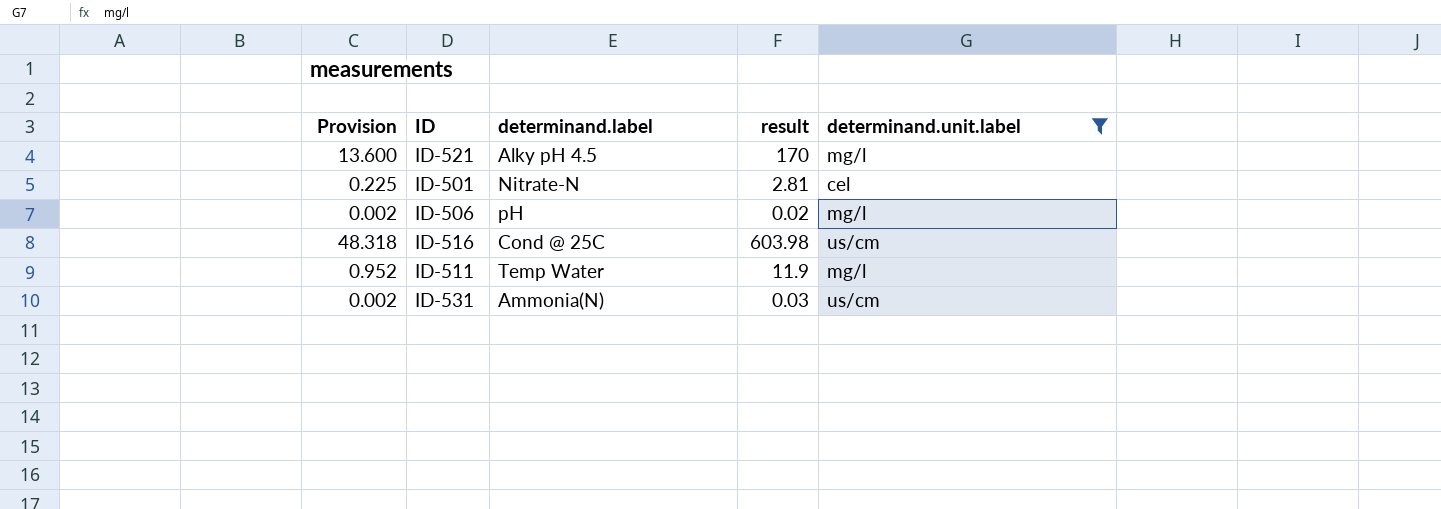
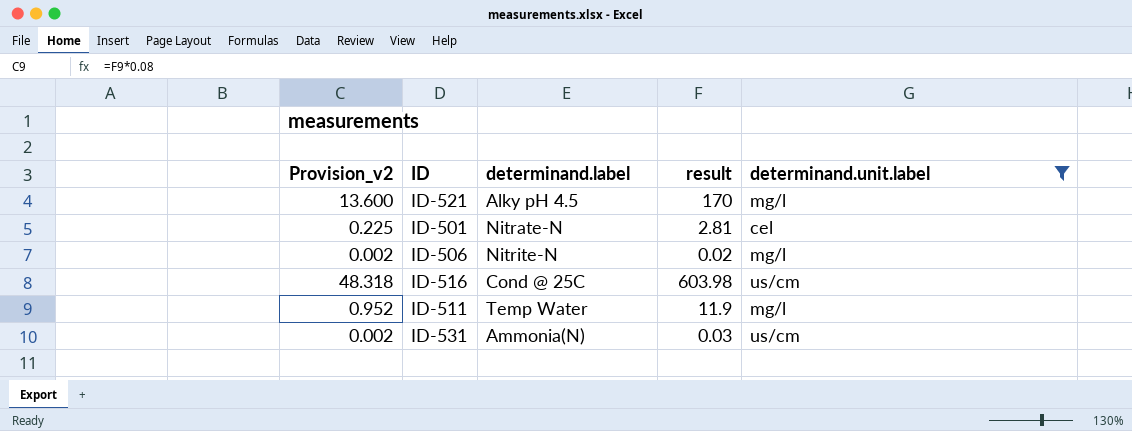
column name: Provision -> Provision_v2
ID-506 | determinand.label: pH -> Nitrite-N

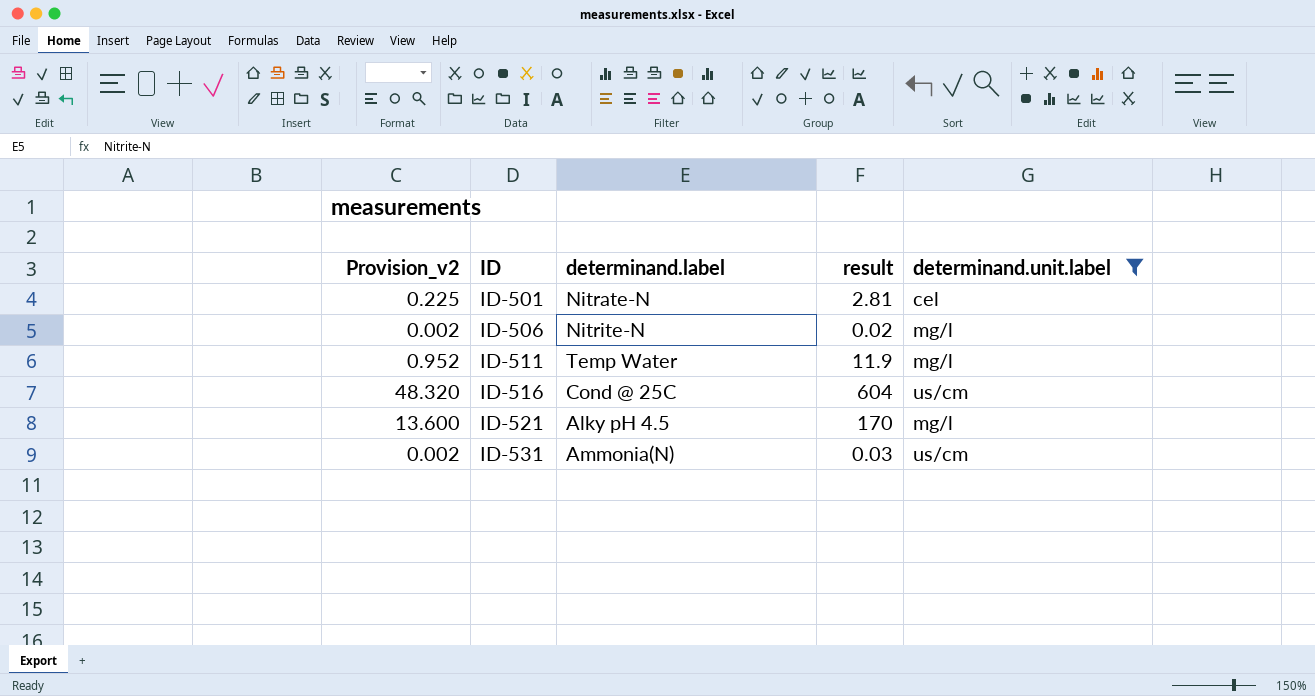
row order: none -> ID ascending
ID-516 | Provision_v2: 48.318 -> 48.320
ID-516 | result: 603.98 -> 604

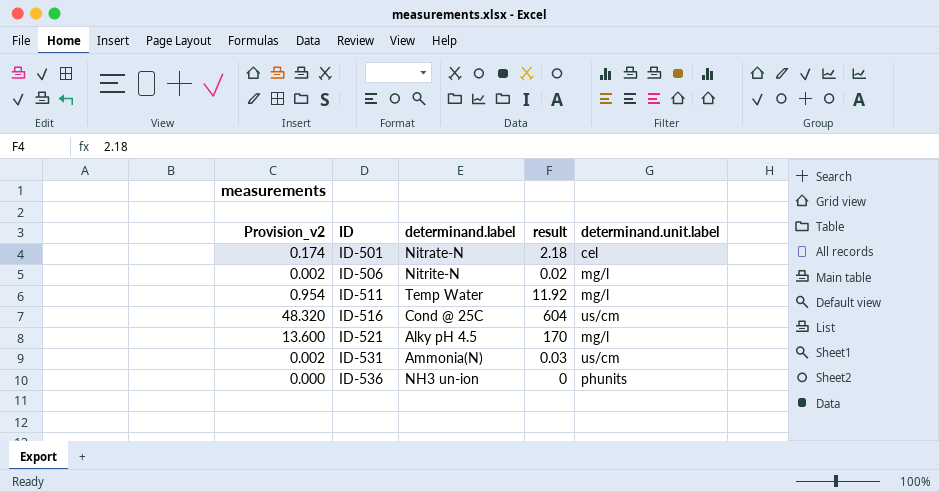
filter: determinand.unit.label != phunits -> none
ID-501 | Provision_v2: 0.225 -> 0.174
ID-501 | result: 2.81 -> 2.18
ID-511 | Provision_v2: 0.952 -> 0.954
ID-511 | result: 11.9 -> 11.92

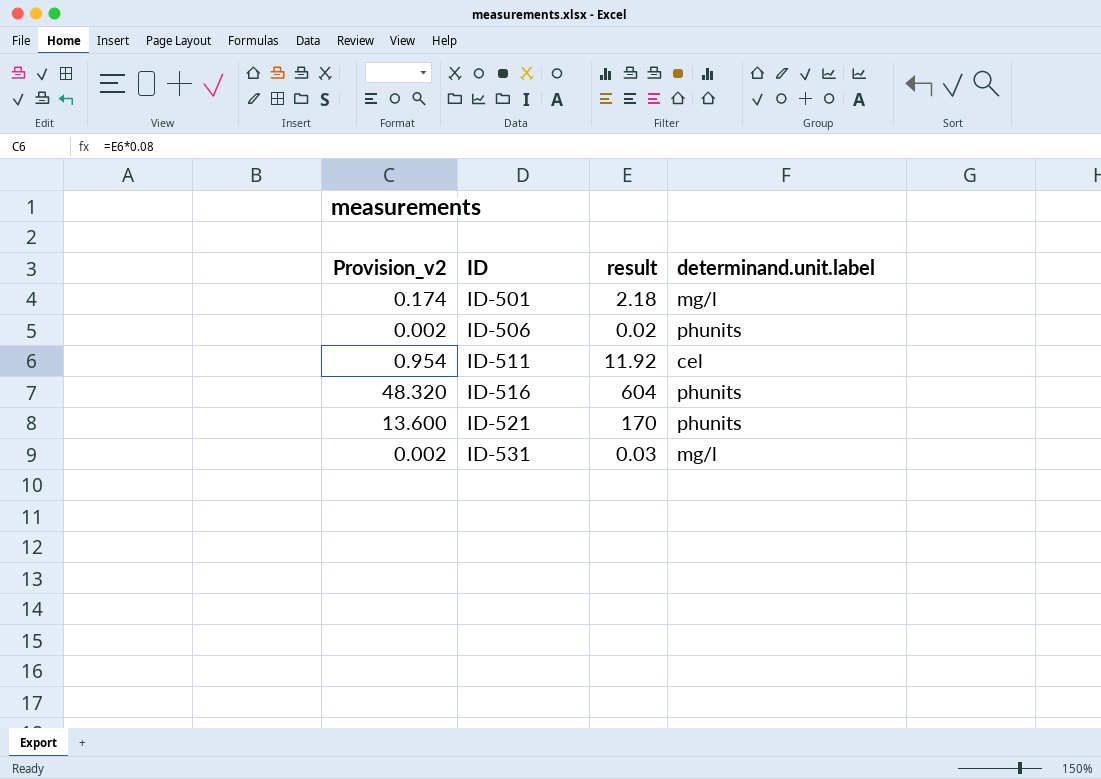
column determinand.label | position: 3 -> none
row ID-536: 0.000 | NH3 un-ion | 0 | phunits -> none
ID-501 | determinand.unit.label: cel -> mg/l
ID-506 | determinand.unit.label: mg/l -> phunits
ID-511 | determinand.unit.label: mg/l -> cel
ID-516 | determinand.unit.label: us/cm -> phunits
ID-521 | determinand.unit.label: mg/l -> phunits
ID-531 | determinand.unit.label: us/cm -> mg/l

